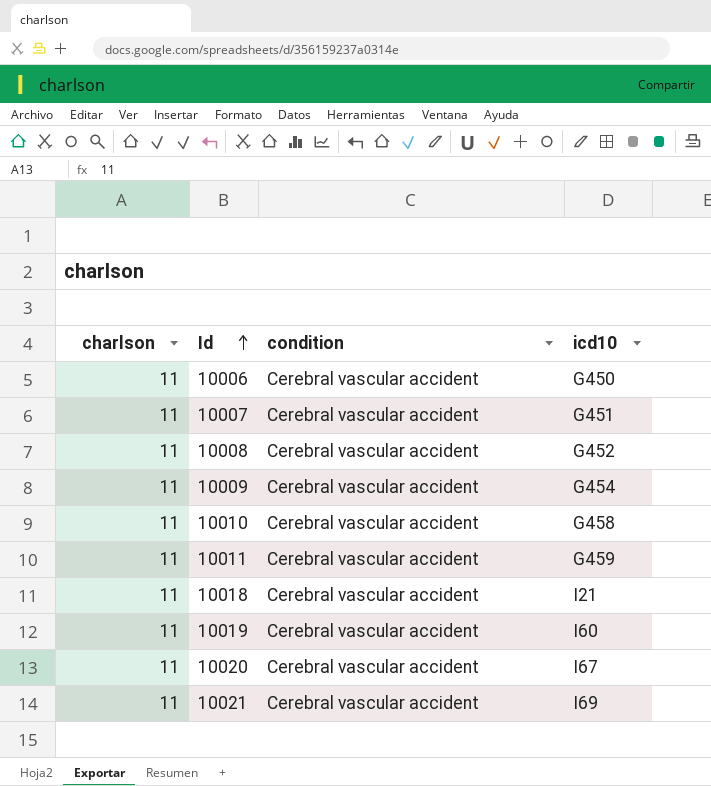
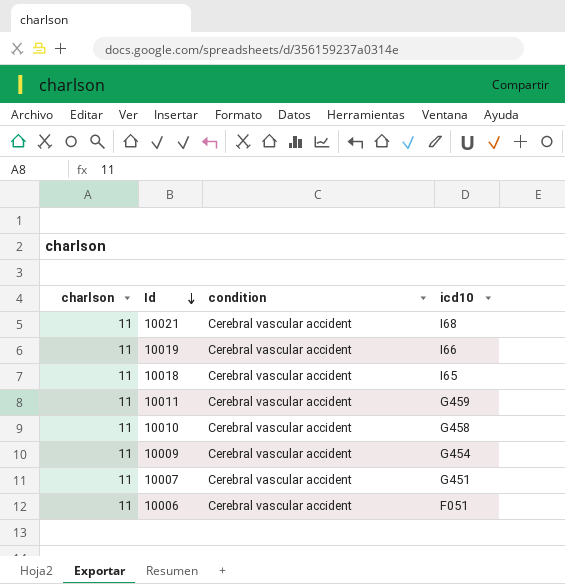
row order: Id ascending -> Id descending
row 10008: 11 | Cerebral vascular accident | G452 -> none
row 10020: 11 | Cerebral vascular accident | I67 -> none
10021 | icd10: I69 -> I68
10019 | icd10: I60 -> I66
10018 | icd10: I21 -> I65
10006 | icd10: G450 -> F051

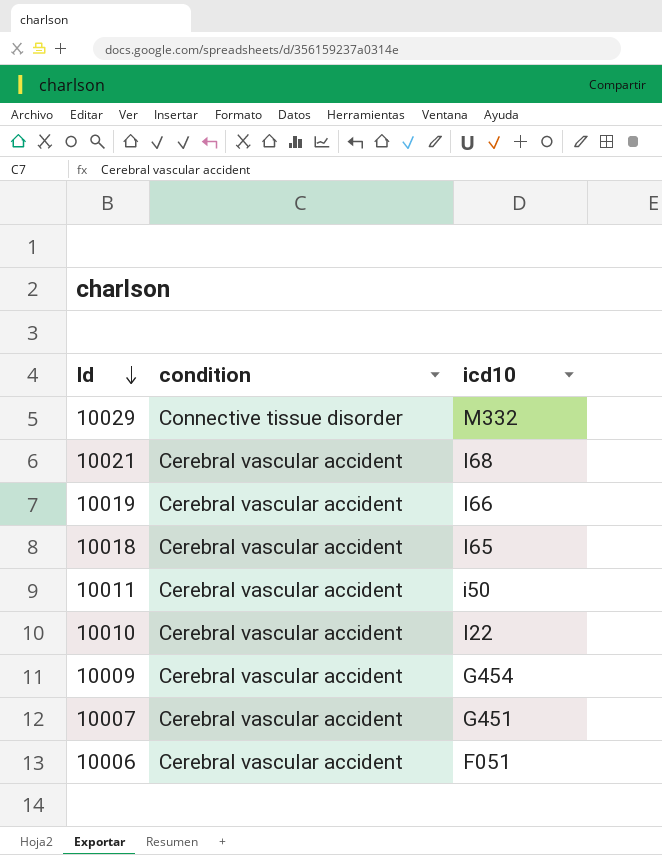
column charlson | position: 1 -> none
row 10029: none -> Connective tissue disorder | M332
10011 | icd10: G459 -> i50
10010 | icd10: G458 -> I22

